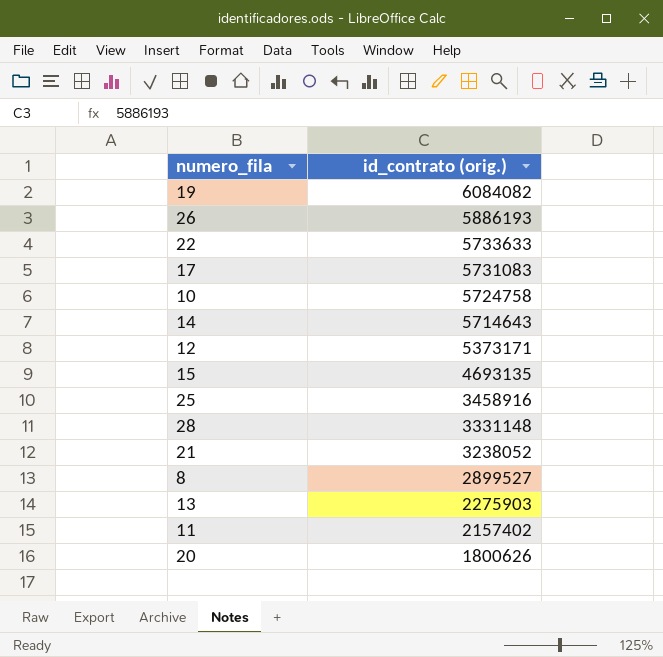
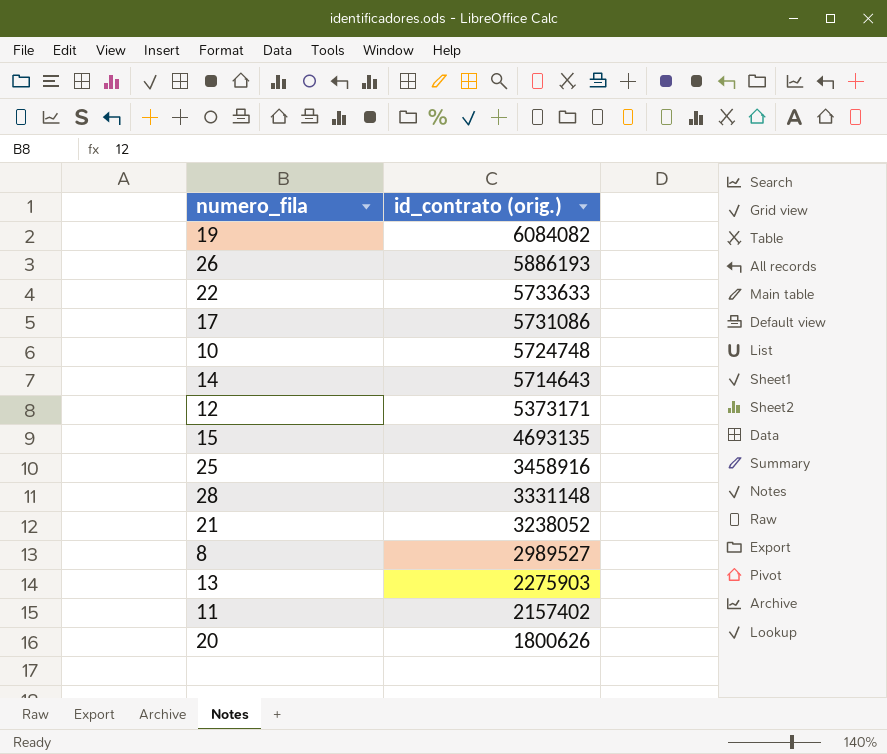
17 | id_contrato (orig.): 5731083 -> 5731086
10 | id_contrato (orig.): 5724758 -> 5724748
8 | id_contrato (orig.): 2899527 -> 2989527

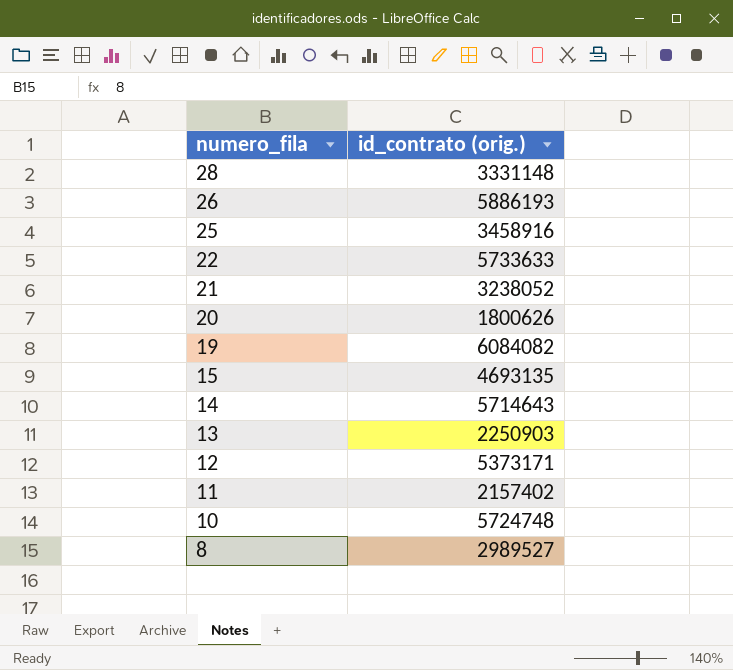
row order: id_contrato (orig.) descending -> numero_fila descending
row 17: 5731086 -> none
13 | id_contrato (orig.): 2275903 -> 2250903

